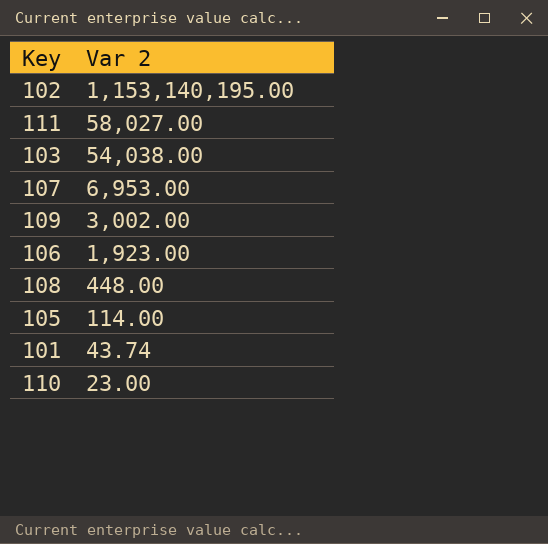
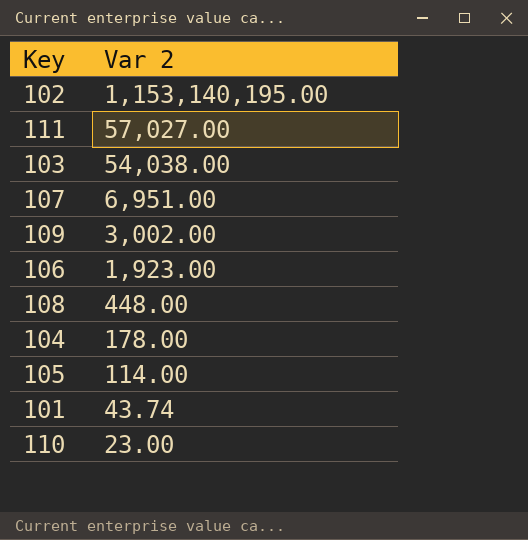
111 | Var 2: 58,027.00 -> 57,027.00
107 | Var 2: 6,953.00 -> 6,951.00
row 104: none -> 178.00

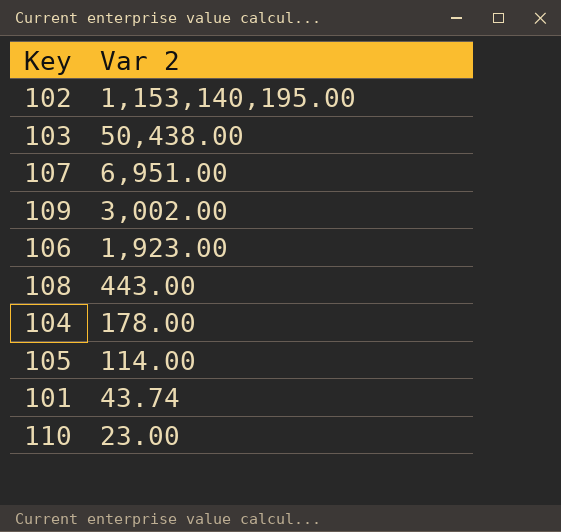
row 111: 57,027.00 -> none
103 | Var 2: 54,038.00 -> 50,438.00
108 | Var 2: 448.00 -> 443.00

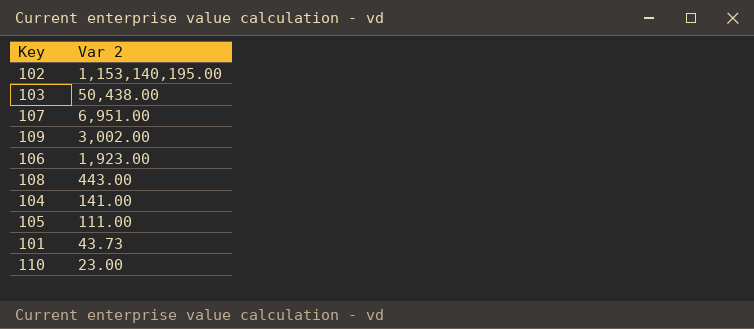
104 | Var 2: 178.00 -> 141.00
105 | Var 2: 114.00 -> 111.00
101 | Var 2: 43.74 -> 43.73

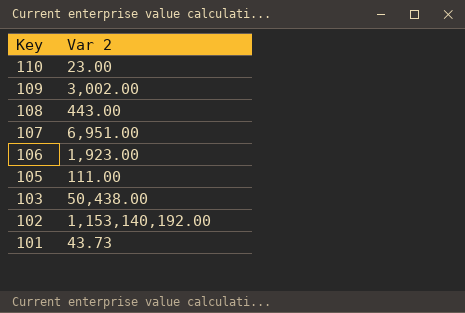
row order: Var 2 descending -> Key descending
row 104: 141.00 -> none
102 | Var 2: 1,153,140,195.00 -> 1,153,140,192.00

